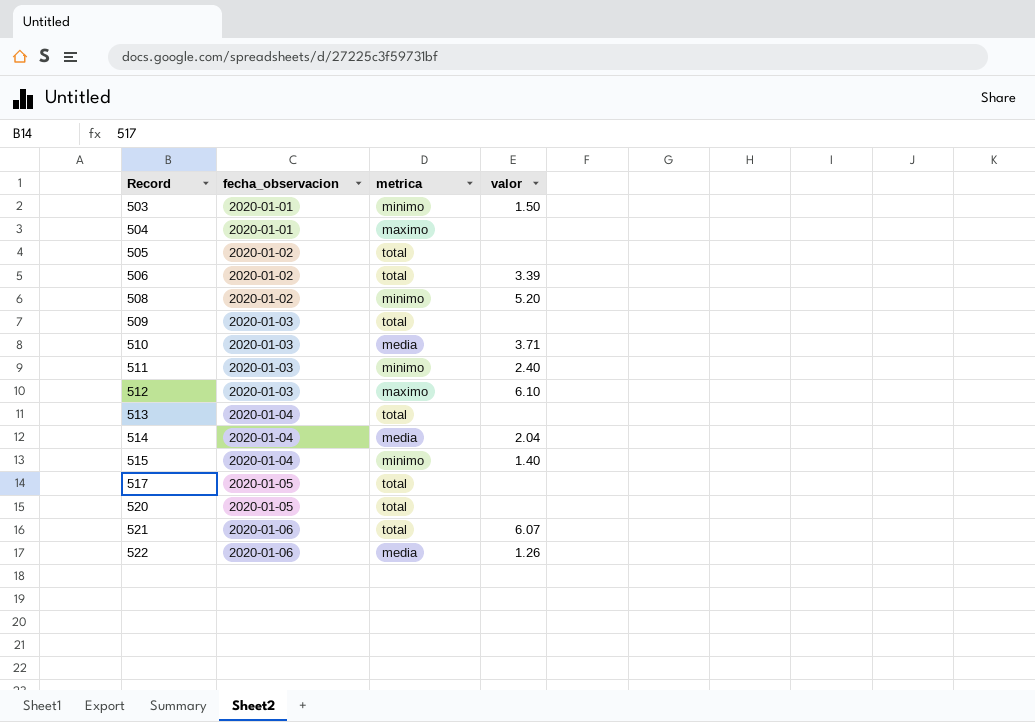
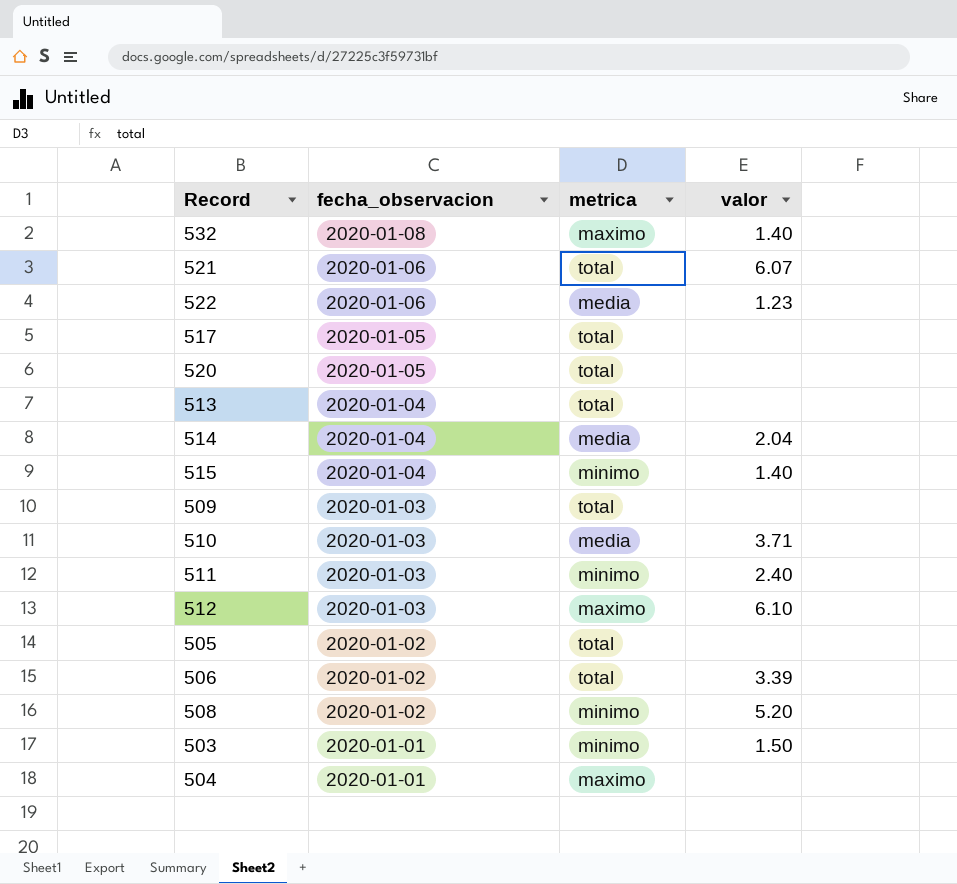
row order: Record ascending -> fecha_observacion descending
row 532: none -> 2020-01-08 | maximo | 1.40
522 | valor: 1.26 -> 1.23

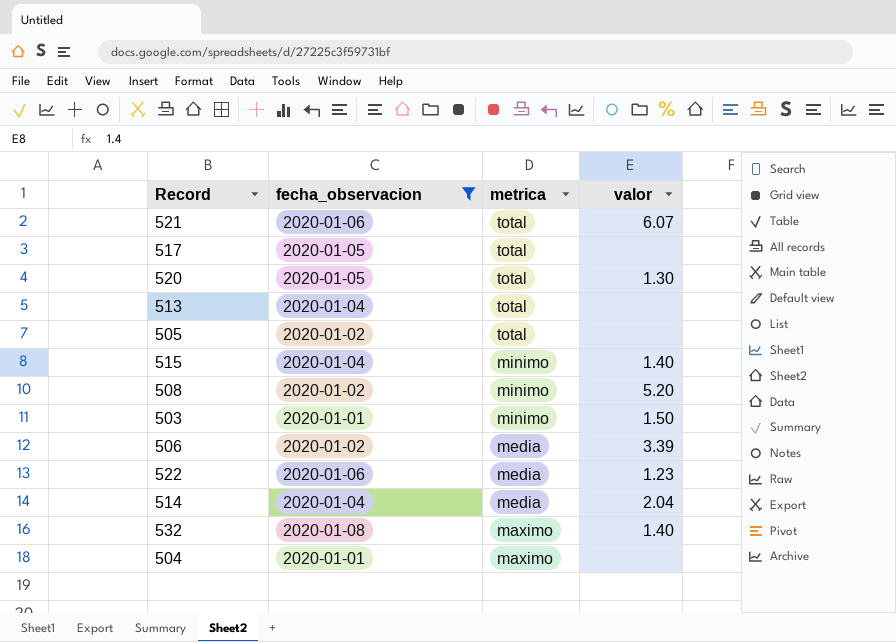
filter: none -> fecha_observacion != 2020-01-03
row order: fecha_observacion descending -> metrica descending
520 | valor: none -> 1.30
506 | metrica: total -> media

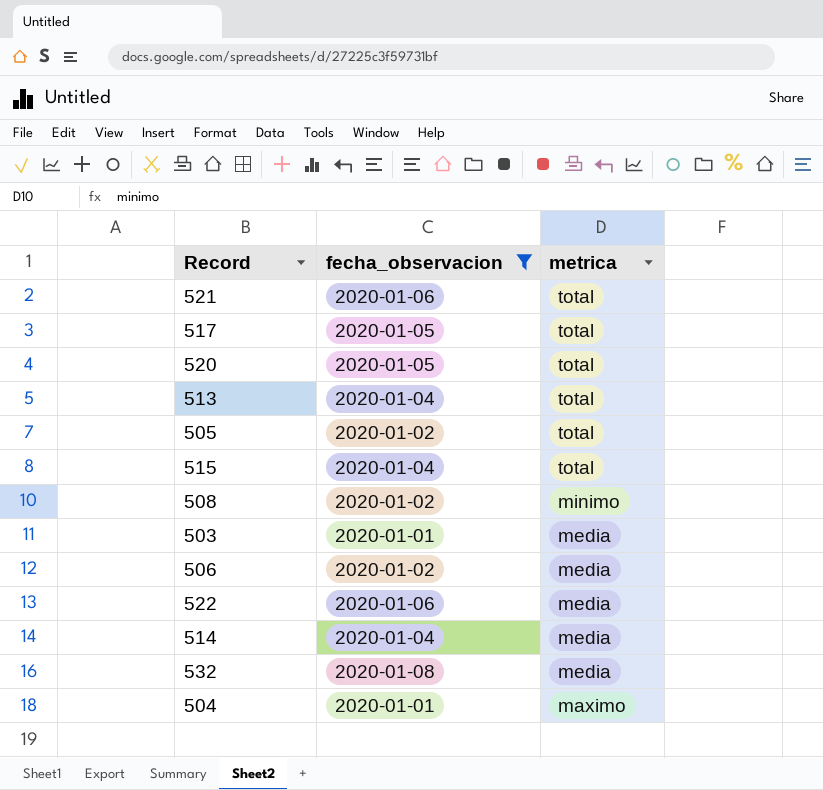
column valor | position: 4 -> none
515 | metrica: minimo -> total
503 | metrica: minimo -> media
532 | metrica: maximo -> media

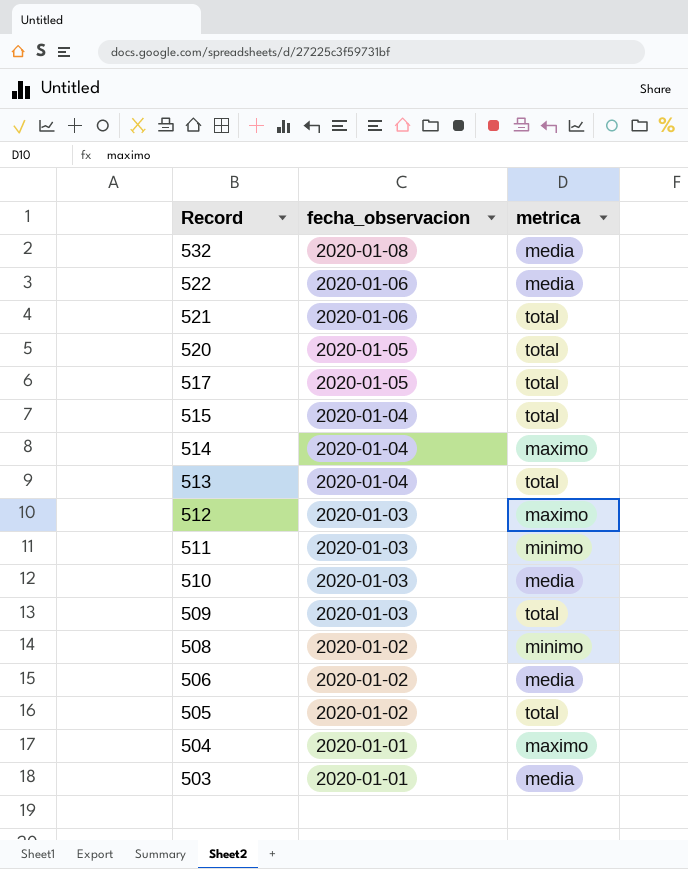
filter: fecha_observacion != 2020-01-03 -> none
row order: metrica descending -> Record descending
514 | metrica: media -> maximo

